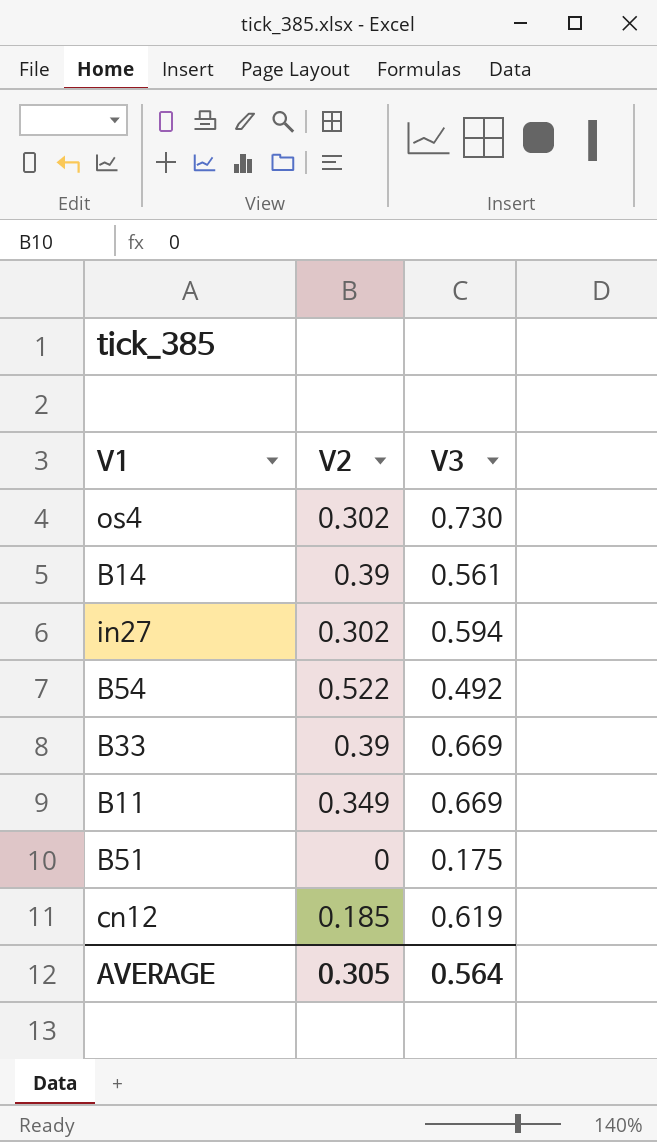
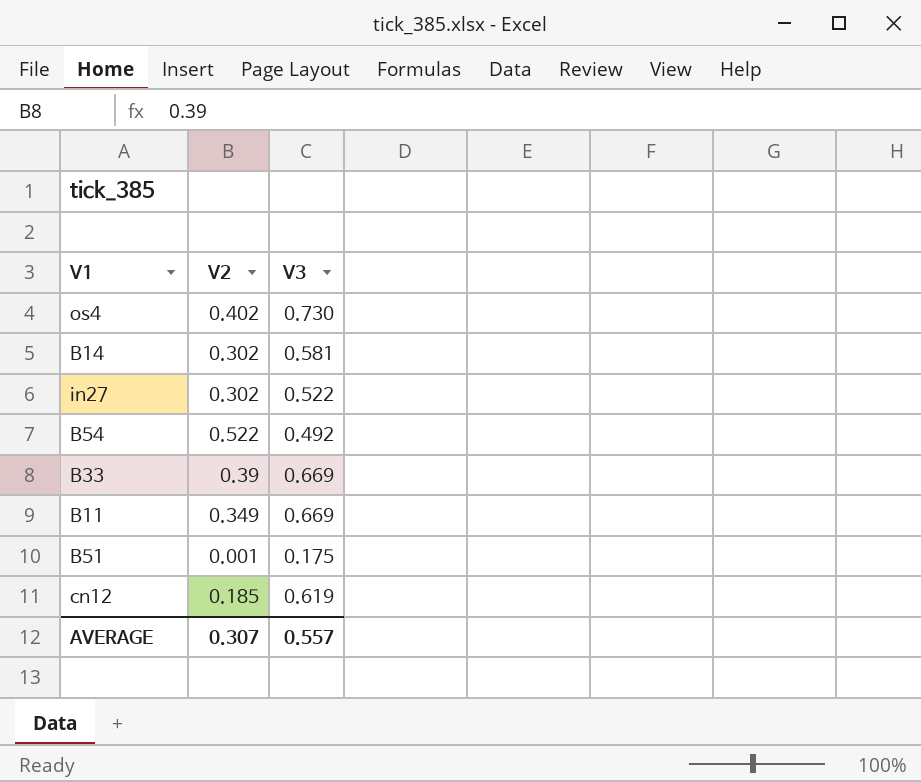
os4 | V2: 0.302 -> 0.402
B14 | V2: 0.39 -> 0.302
B14 | V3: 0.561 -> 0.581
in27 | V3: 0.594 -> 0.522
B51 | V2: 0 -> 0.001
AVERAGE | V2: 0.305 -> 0.307
AVERAGE | V3: 0.564 -> 0.557

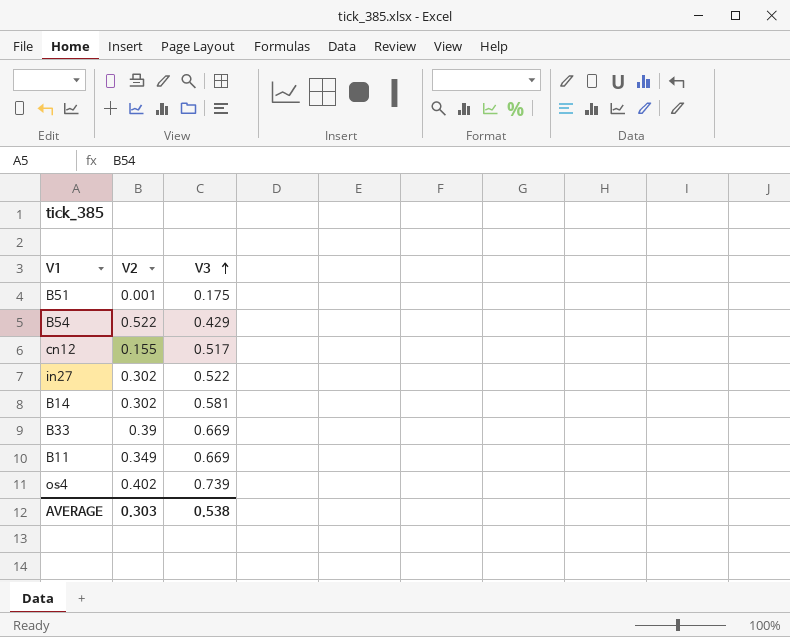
row order: none -> V3 ascending
B54 | V3: 0.492 -> 0.429
cn12 | V2: 0.185 -> 0.155
cn12 | V3: 0.619 -> 0.517
os4 | V3: 0.730 -> 0.739
AVERAGE | V2: 0.307 -> 0.303
AVERAGE | V3: 0.557 -> 0.538

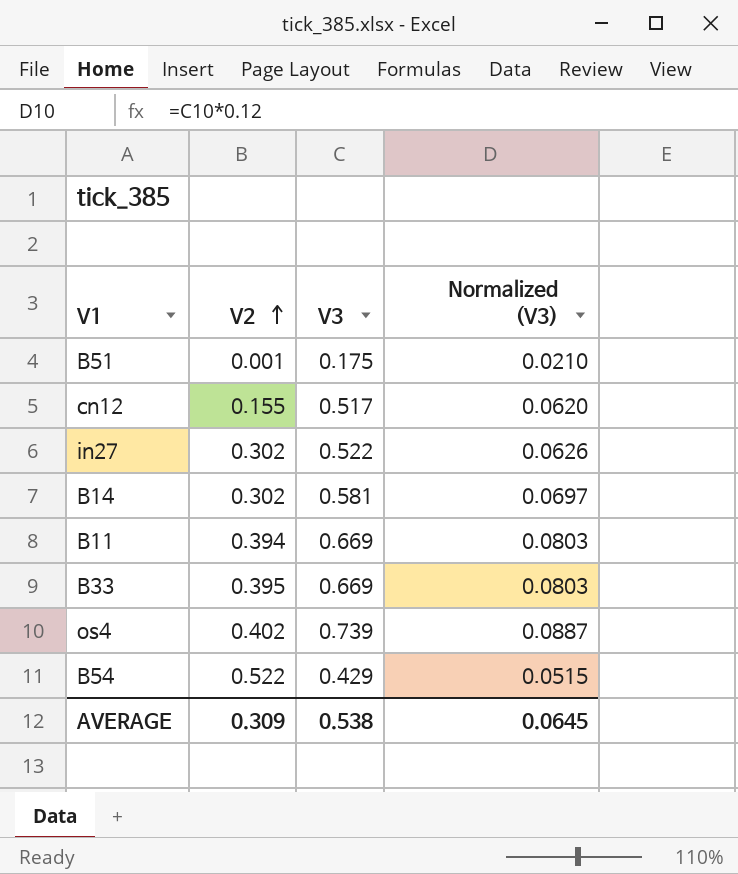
row order: V3 ascending -> V2 ascending
column Normalized (V3) | formula: none -> [V3] * 0.12
B11 | V2: 0.349 -> 0.394
B33 | V2: 0.39 -> 0.395
AVERAGE | V2: 0.303 -> 0.309

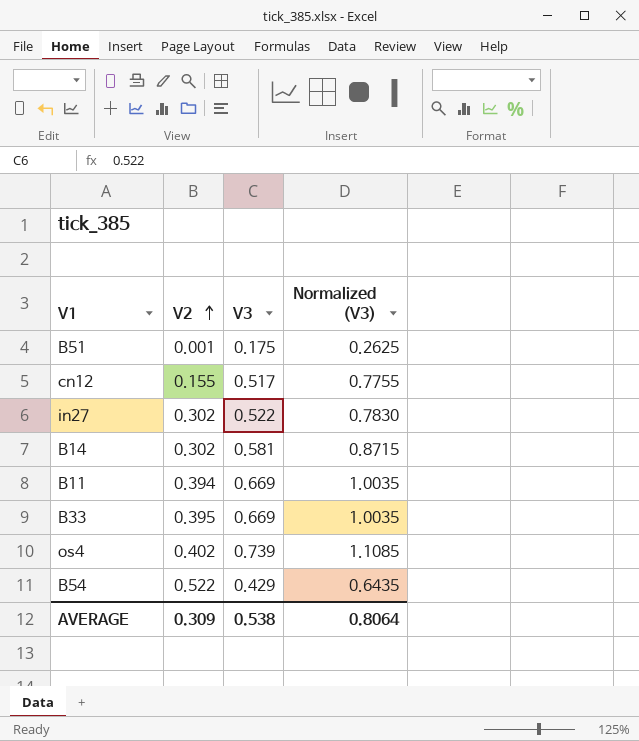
column Normalized (V3) | formula: [V3] * 0.12 -> [V3] * 1.5
AVERAGE | Normalized (V3): 0.0645 -> 0.8064

